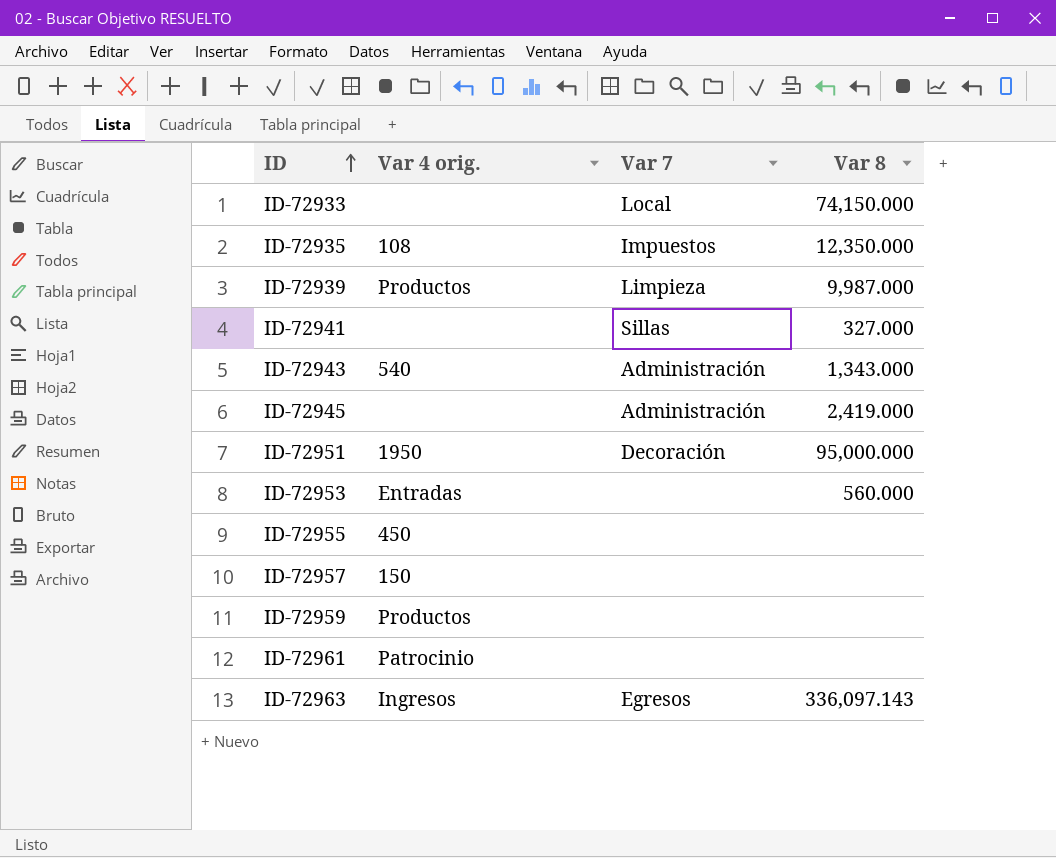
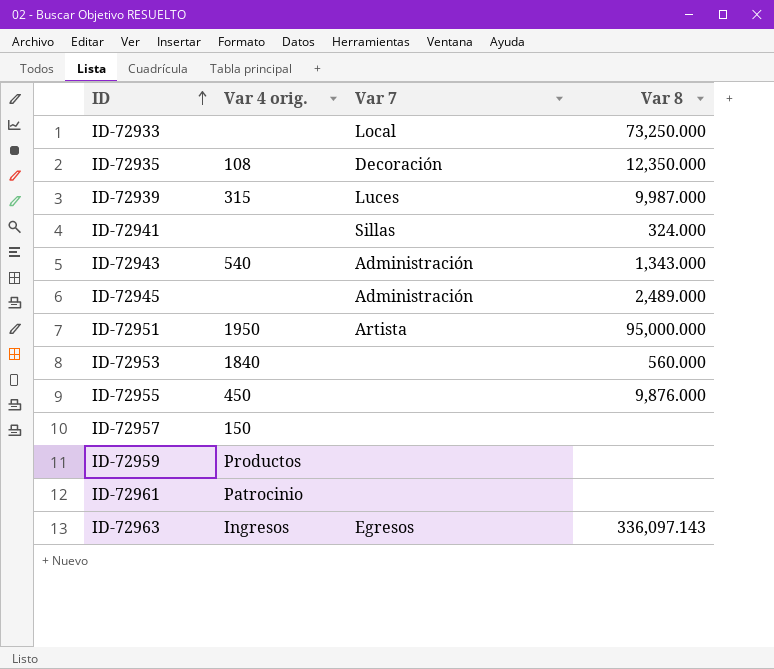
ID-72933 | Var 8: 74,150.000 -> 73,250.000
ID-72935 | Var 7: Impuestos -> Decoración
ID-72939 | Var 4 orig.: Productos -> 315
ID-72939 | Var 7: Limpieza -> Luces
ID-72941 | Var 8: 327.000 -> 324.000
ID-72945 | Var 8: 2,419.000 -> 2,489.000
ID-72951 | Var 7: Decoración -> Artista
ID-72953 | Var 4 orig.: Entradas -> 1840
ID-72955 | Var 8: none -> 9,876.000

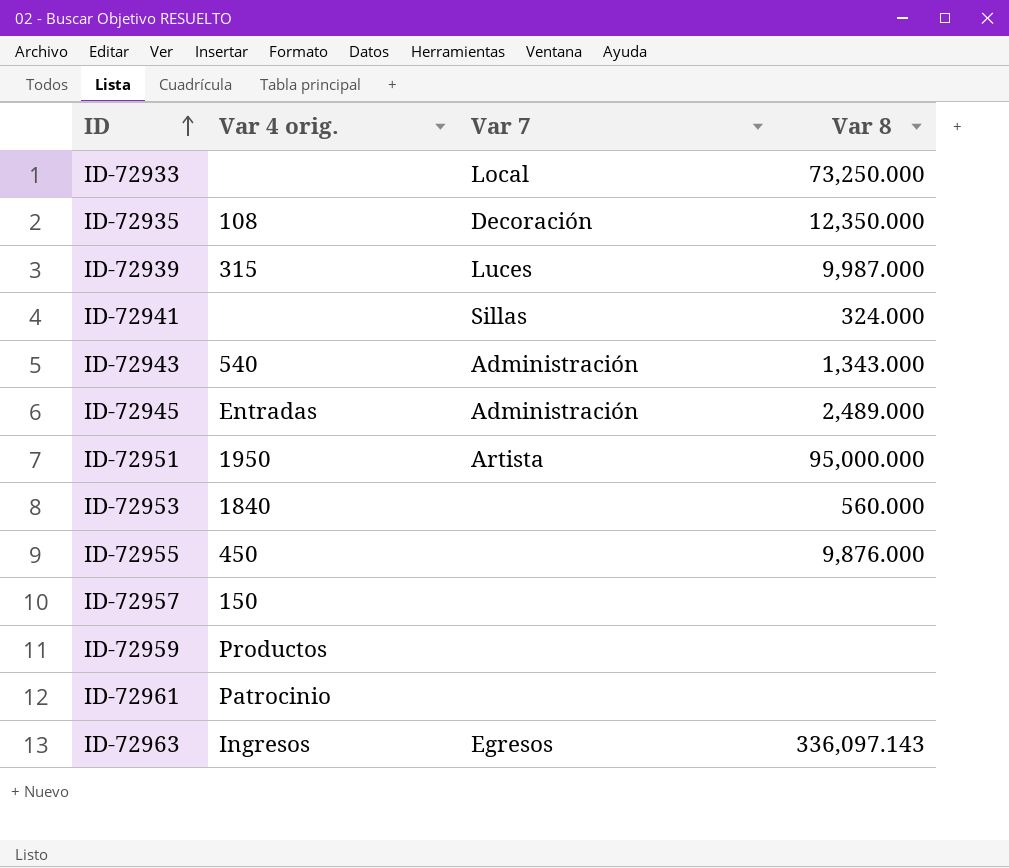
ID-72945 | Var 4 orig.: none -> Entradas

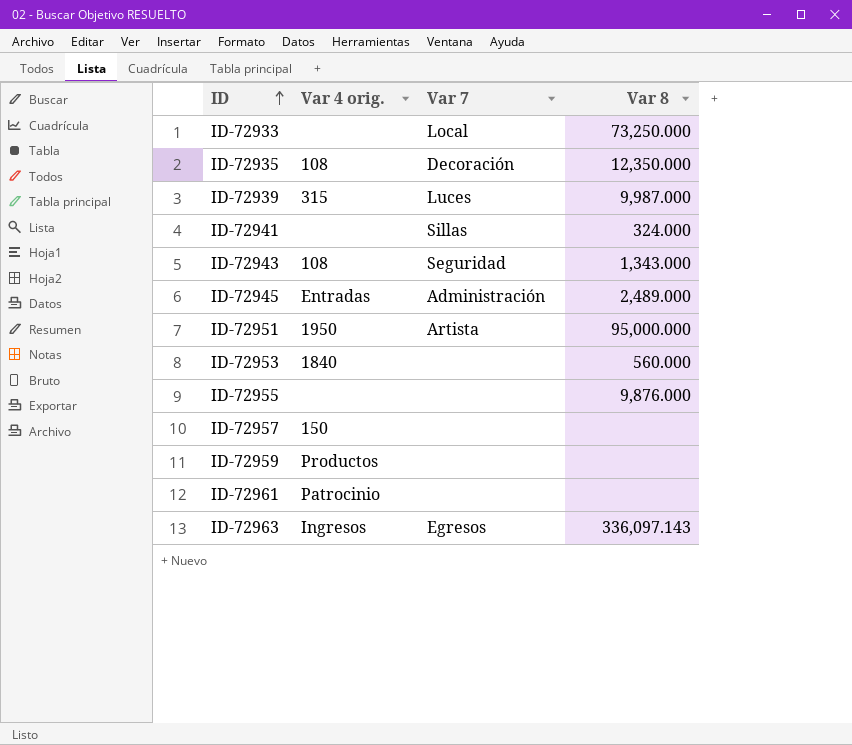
ID-72943 | Var 4 orig.: 540 -> 108
ID-72943 | Var 7: Administración -> Seguridad
ID-72955 | Var 4 orig.: 450 -> none

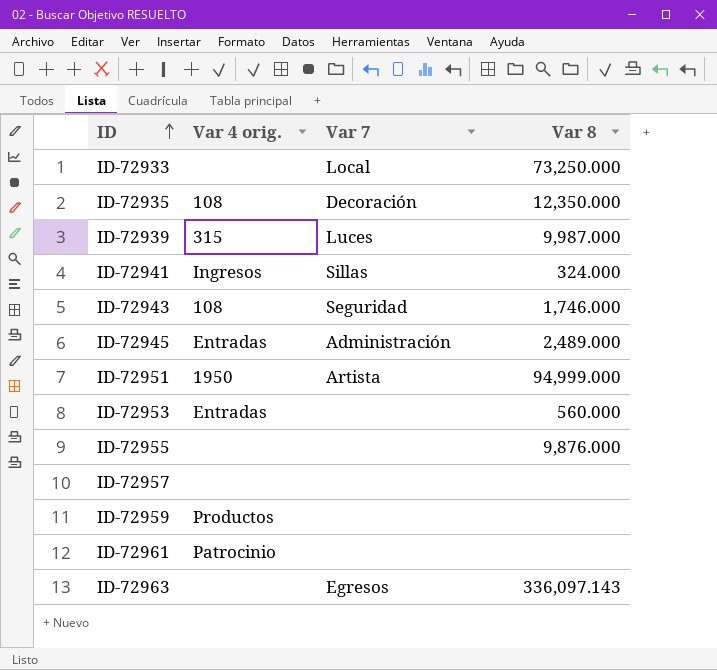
ID-72941 | Var 4 orig.: none -> Ingresos
ID-72943 | Var 8: 1,343.000 -> 1,746.000
ID-72951 | Var 8: 95,000.000 -> 94,999.000
ID-72953 | Var 4 orig.: 1840 -> Entradas
ID-72957 | Var 4 orig.: 150 -> none
ID-72963 | Var 4 orig.: Ingresos -> none

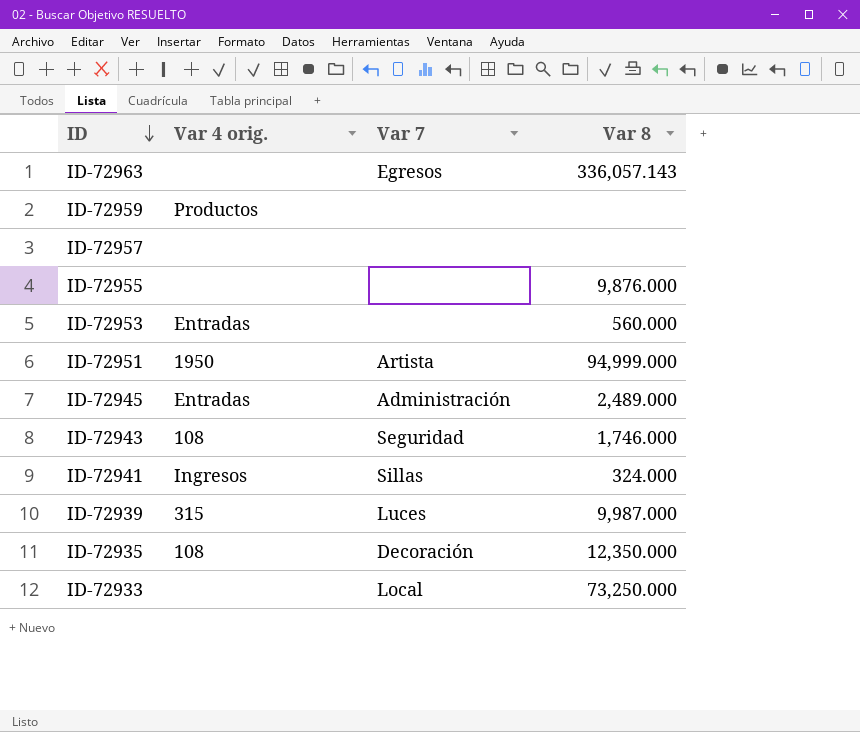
row order: ID ascending -> ID descending
row ID-72961: Patrocinio | none | none -> none
ID-72963 | Var 8: 336,097.143 -> 336,057.143

